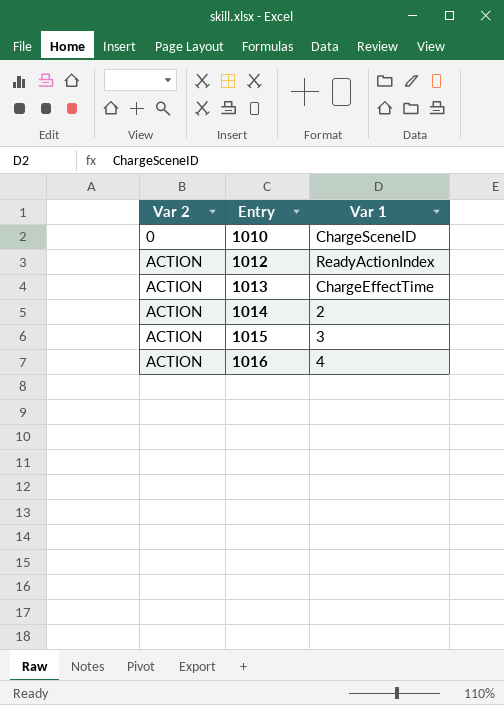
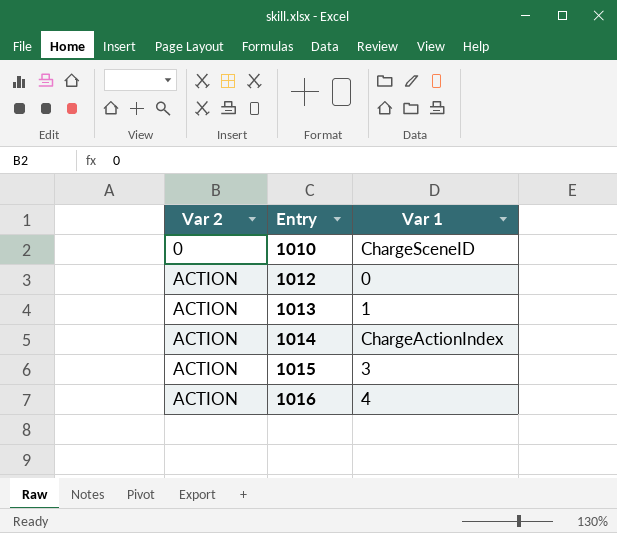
1012 | Var 1: ReadyActionIndex -> 0
1013 | Var 1: ChargeEffectTime -> 1
1014 | Var 1: 2 -> ChargeActionIndex

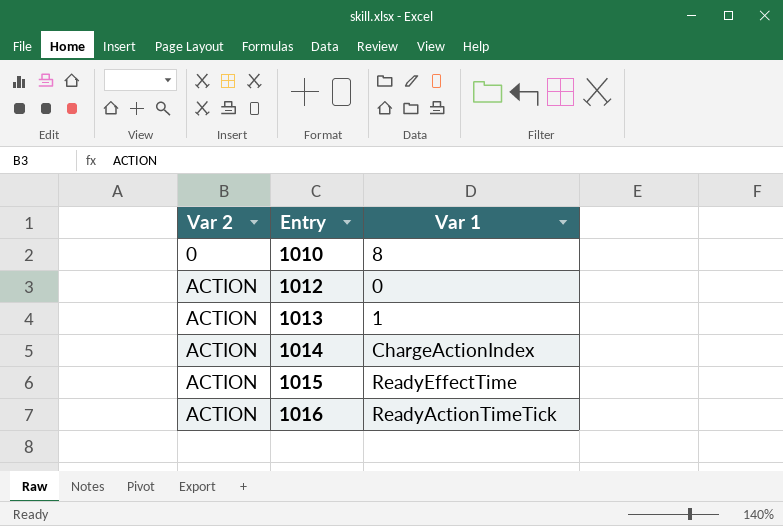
1010 | Var 1: ChargeSceneID -> 8
1015 | Var 1: 3 -> ReadyEffectTime
1016 | Var 1: 4 -> ReadyActionTimeTick

